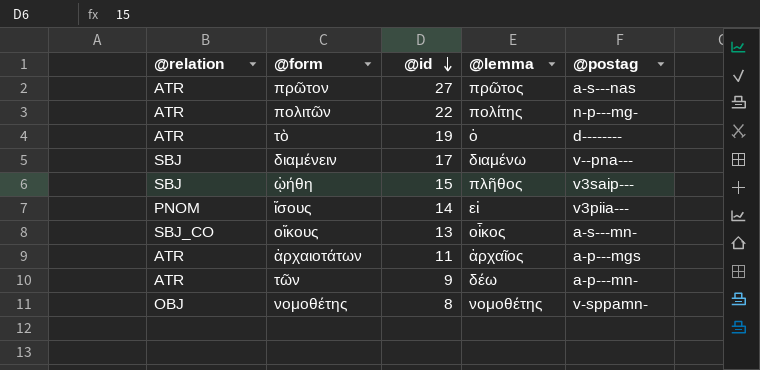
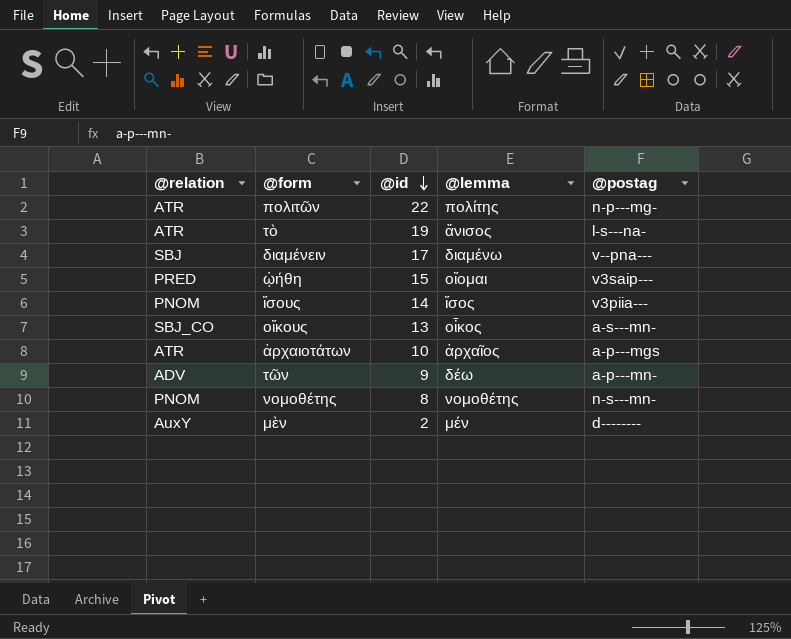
row πρῶτον: ATR | 27 | πρῶτος | a-s---nas -> none
τὸ | @lemma: ὁ -> ἄνισος
τὸ | @postag: d-------- -> l-s---na-
ᾠήθη | @relation: SBJ -> PRED
ᾠήθη | @lemma: πλῆθος -> οἴομαι
ἴσους | @lemma: εἰ -> ἴσος
ἀρχαιοτάτων | @id: 11 -> 10
τῶν | @relation: ATR -> ADV
νομοθέτης | @relation: OBJ -> PNOM
νομοθέτης | @postag: v-sppamn- -> n-s---mn-
row μὲν: none -> AuxY | 2 | μέν | d--------

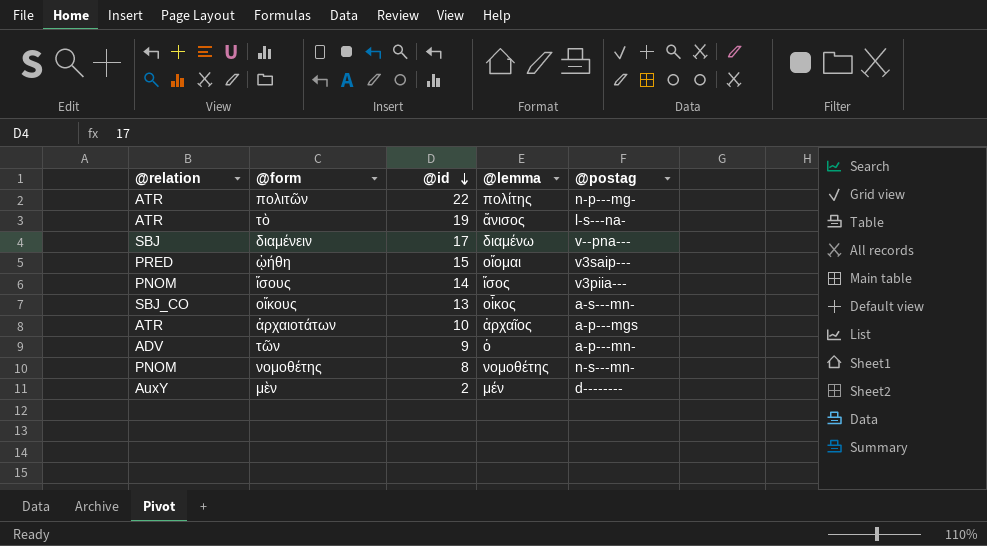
τῶν | @lemma: δέω -> ὁ

